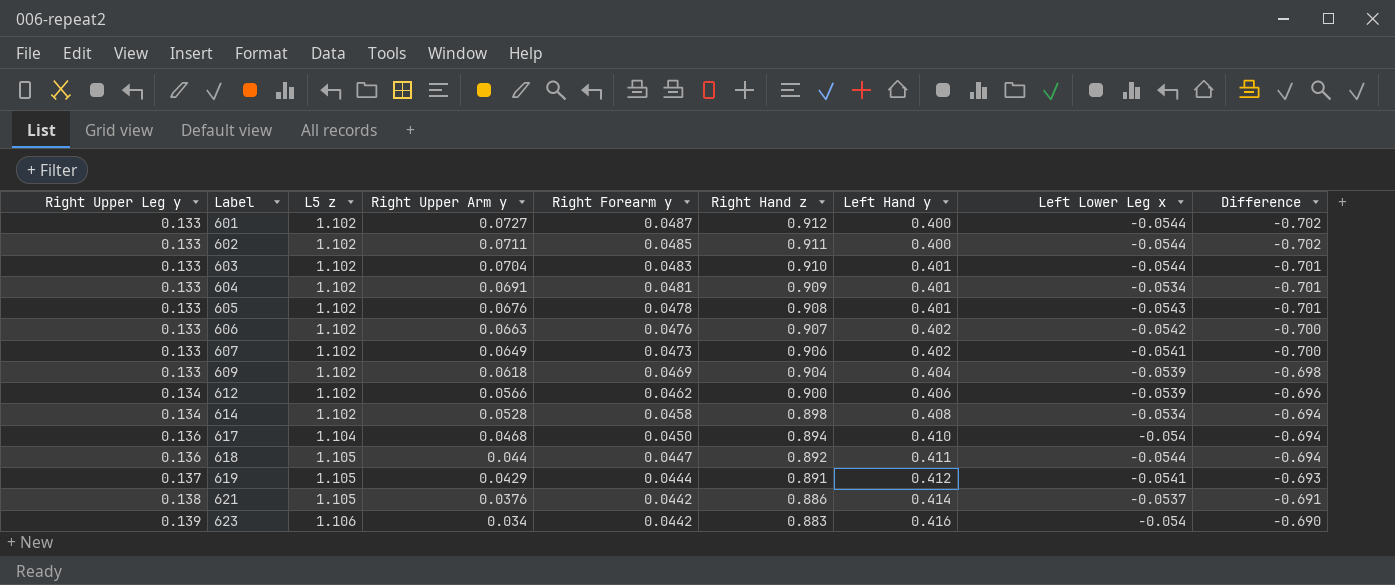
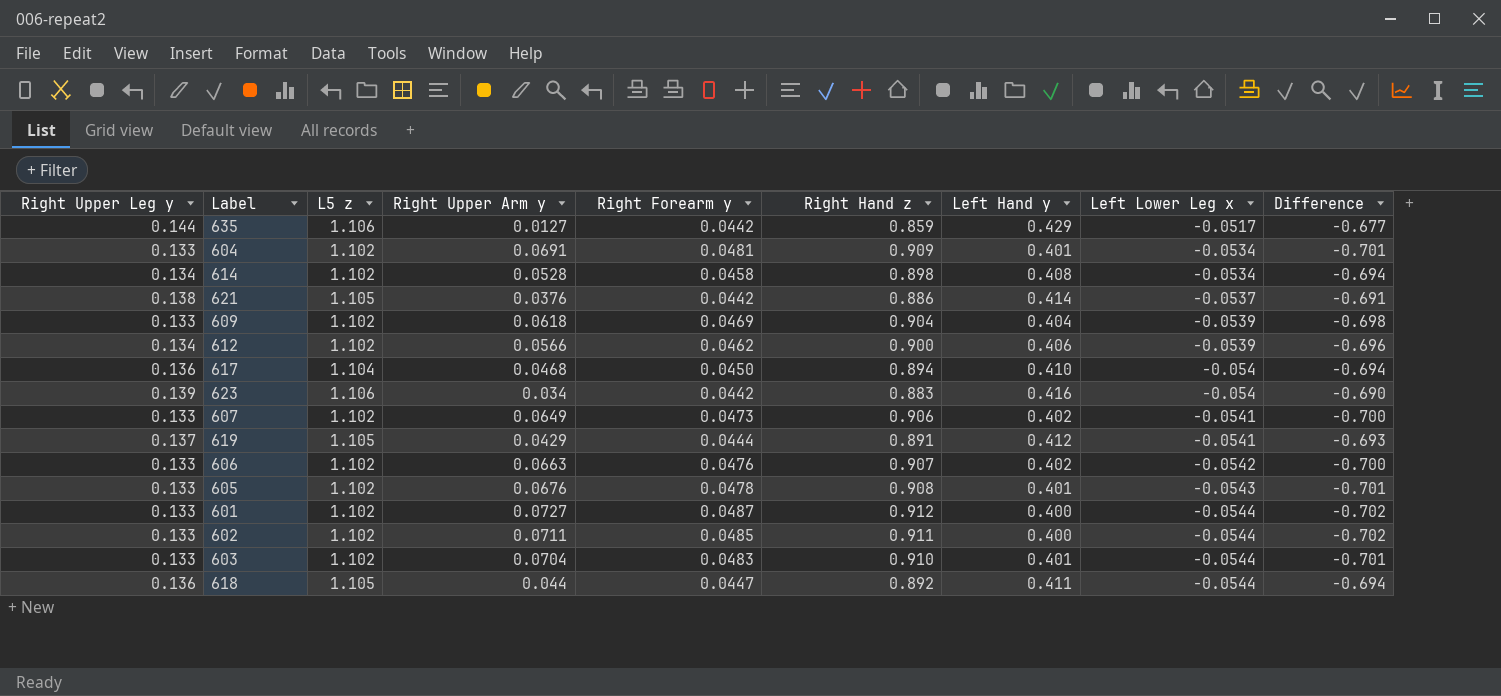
row order: Right Upper Leg y ascending -> Left Lower Leg x descending
row 635: none -> 0.144 | 1.106 | 0.0127 | 0.0442 | 0.859 | 0.429 | -0.0517 | -0.677

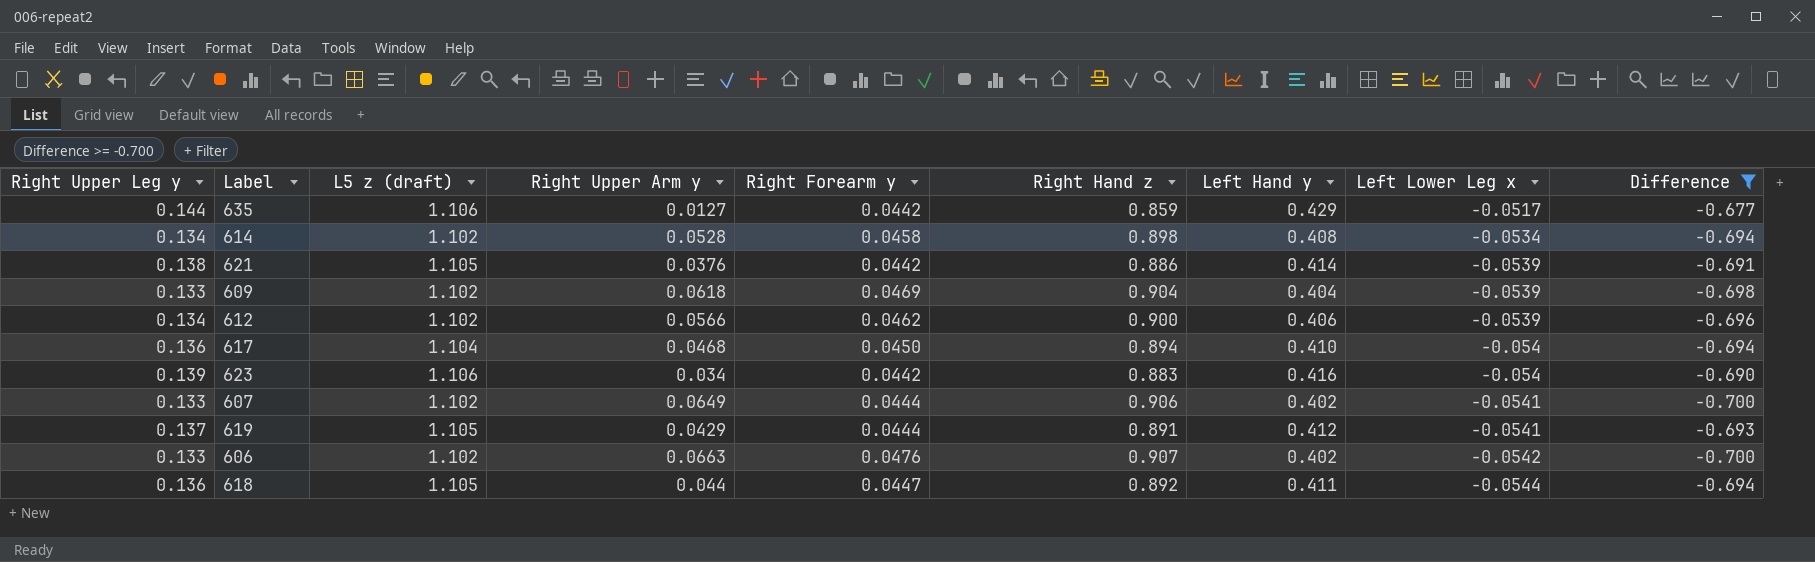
filter: none -> Difference >= -0.700
column name: L5 z -> L5 z (draft)
621 | Left Lower Leg x: -0.0537 -> -0.0539
607 | Right Forearm y: 0.0473 -> 0.0444

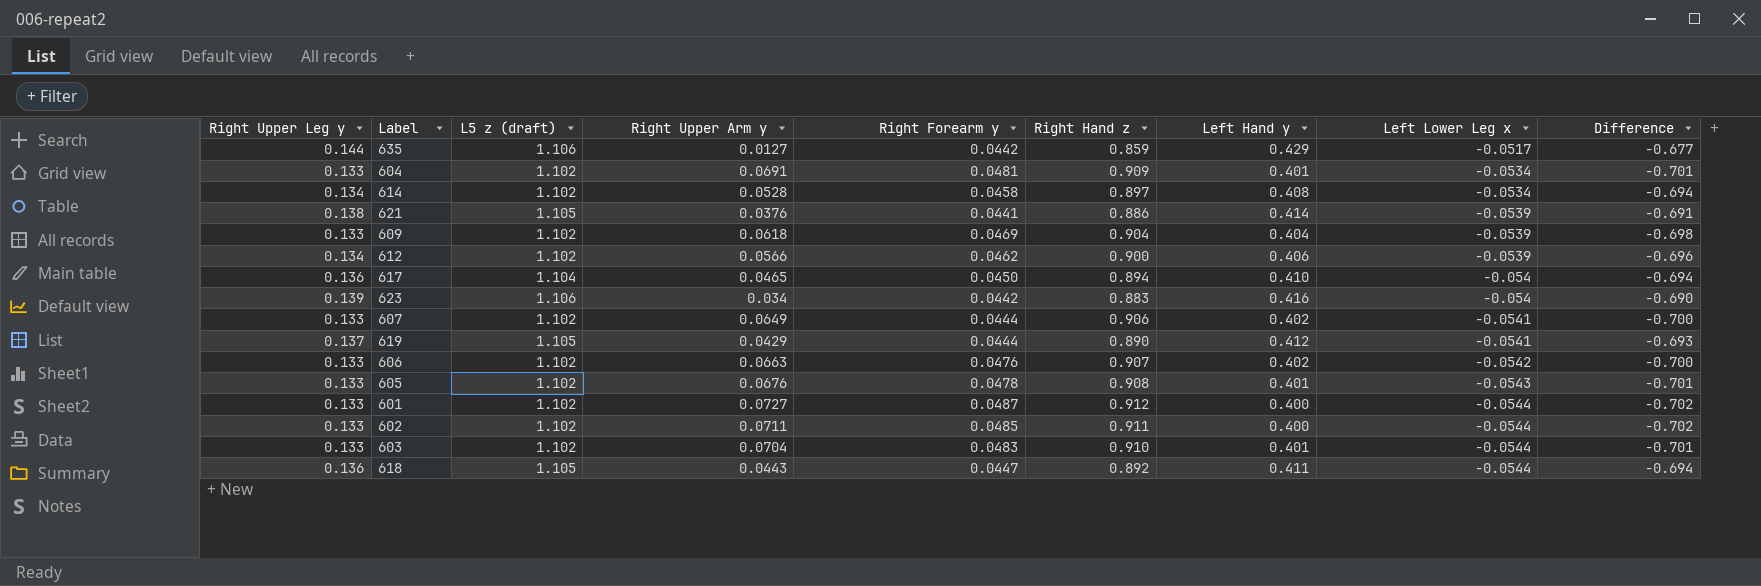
filter: Difference >= -0.700 -> none
614 | Right Hand z: 0.898 -> 0.897
621 | Right Forearm y: 0.0442 -> 0.0441
617 | Right Upper Arm y: 0.0468 -> 0.0465
619 | Right Hand z: 0.891 -> 0.890
618 | Right Upper Arm y: 0.044 -> 0.0443

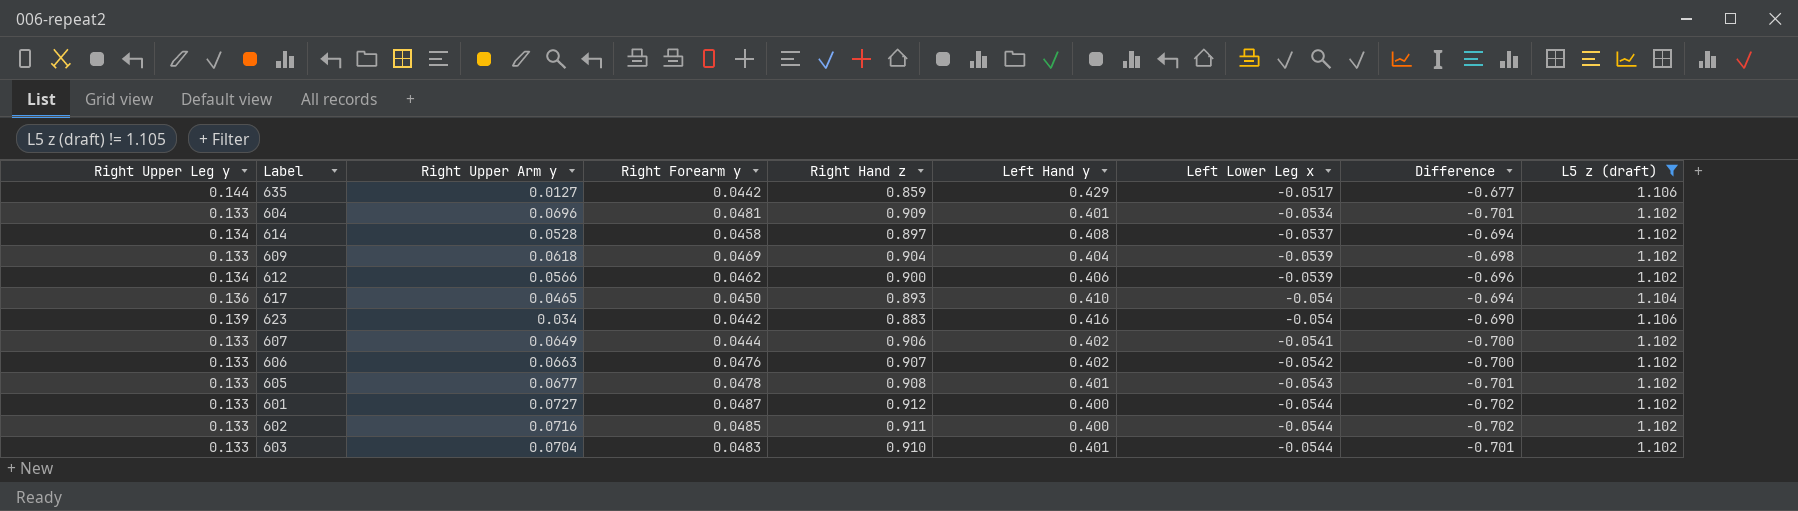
filter: none -> L5 z (draft) != 1.105
column L5 z (draft) | position: 3 -> 9
604 | Right Upper Arm y: 0.0691 -> 0.0696
614 | Left Lower Leg x: -0.0534 -> -0.0537
617 | Right Hand z: 0.894 -> 0.893
605 | Right Upper Arm y: 0.0676 -> 0.0677
602 | Right Upper Arm y: 0.0711 -> 0.0716

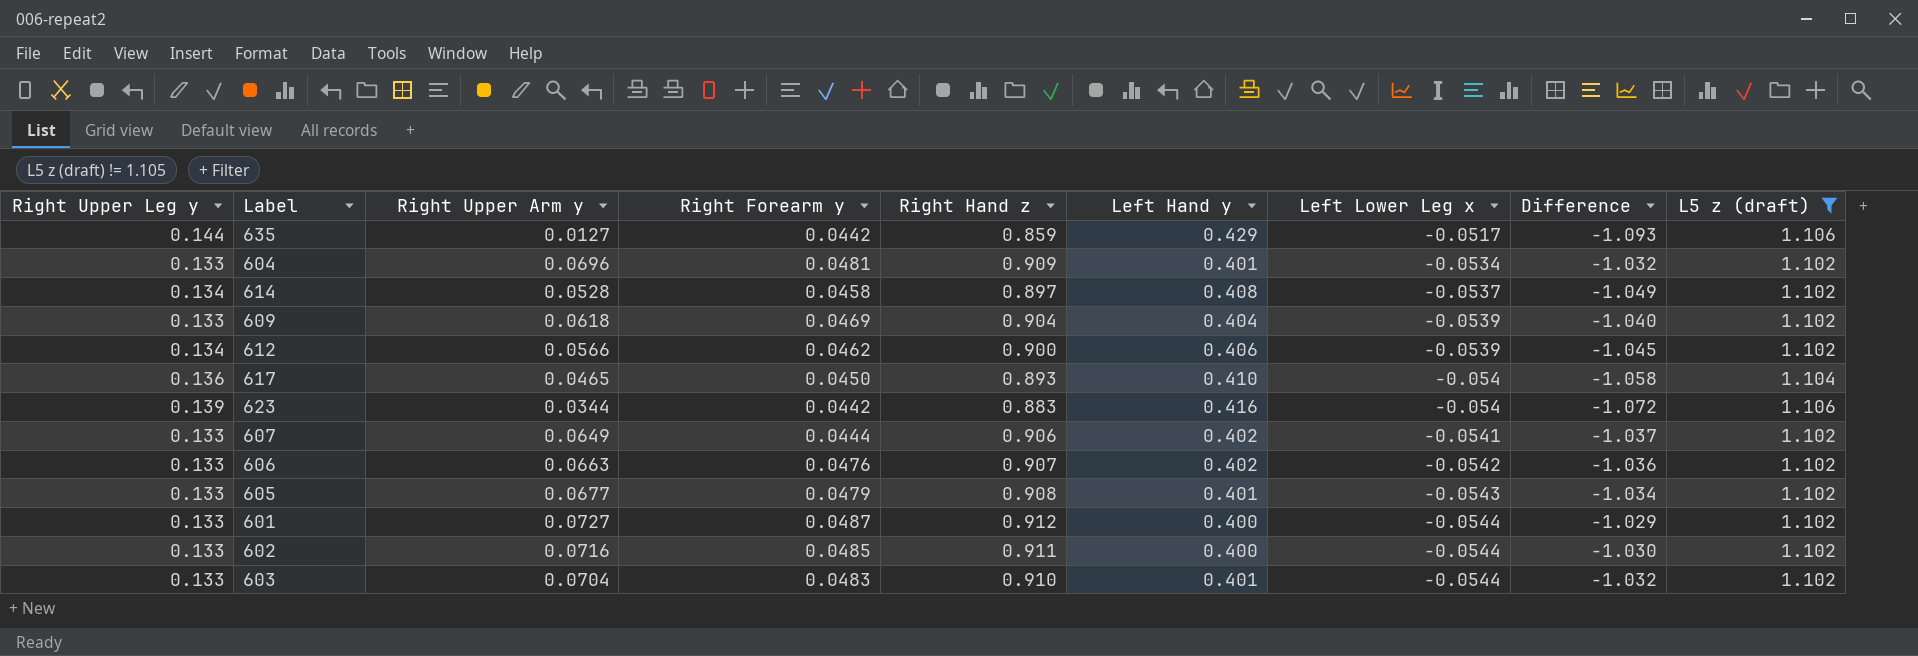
column Difference | formula: [Left Hand y] - [L5 z (draft)] -> [Right Upper Arm y] - [L5 z (draft)]
623 | Right Upper Arm y: 0.034 -> 0.0344
605 | Right Forearm y: 0.0478 -> 0.0479

